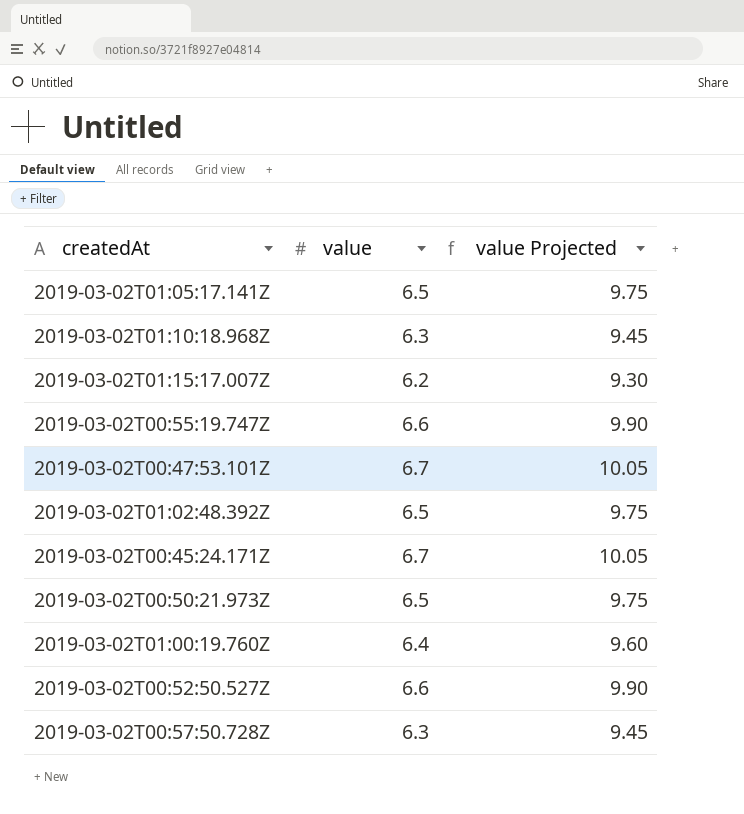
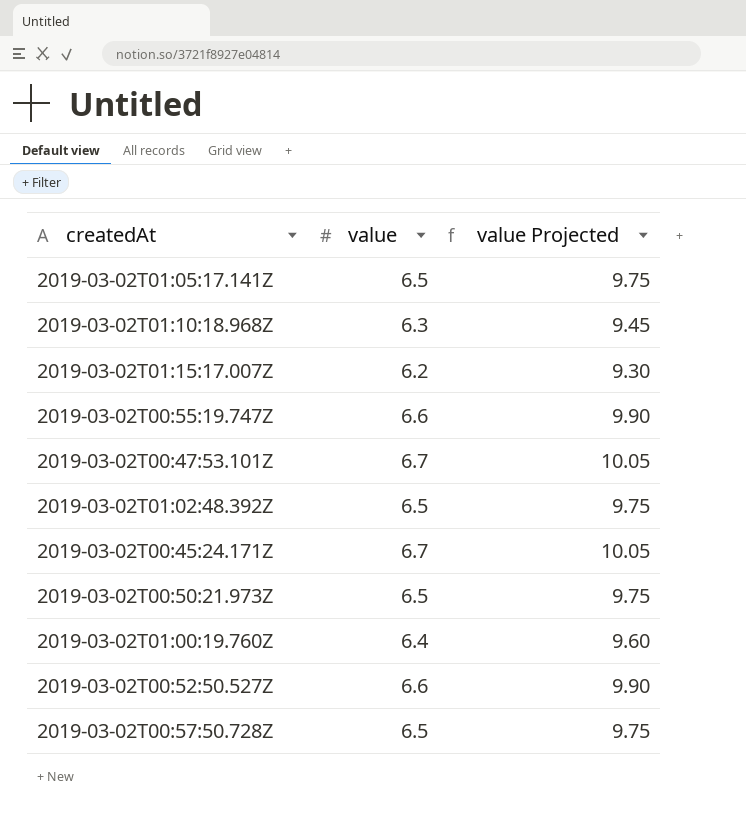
2019-03-02T00:57:50.728Z | value: 6.3 -> 6.5
2019-03-02T00:57:50.728Z | value Projected: 9.45 -> 9.75

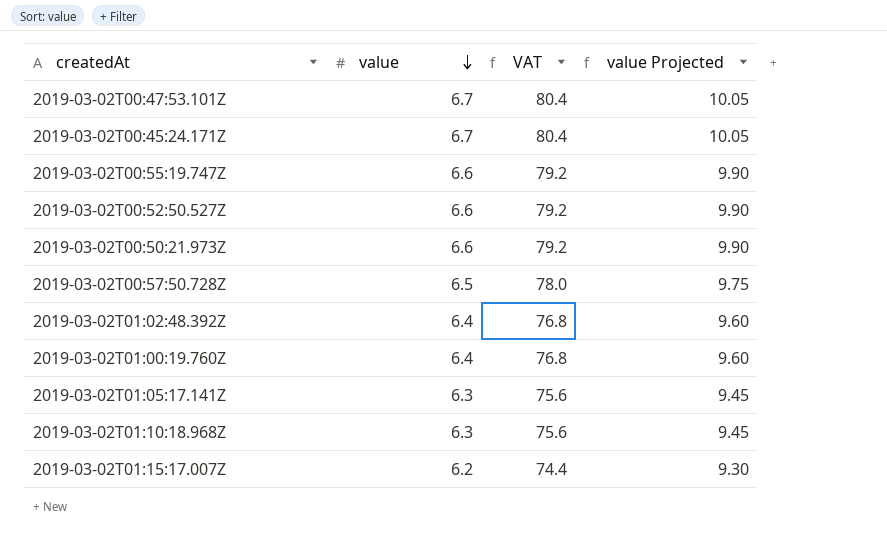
row order: none -> value descending
column VAT | formula: none -> [value] * 12
2019-03-02T00:50:21.973Z | value: 6.5 -> 6.6
2019-03-02T00:50:21.973Z | value Projected: 9.75 -> 9.90
2019-03-02T01:02:48.392Z | value: 6.5 -> 6.4
2019-03-02T01:02:48.392Z | value Projected: 9.75 -> 9.60
2019-03-02T01:05:17.141Z | value: 6.5 -> 6.3
2019-03-02T01:05:17.141Z | value Projected: 9.75 -> 9.45

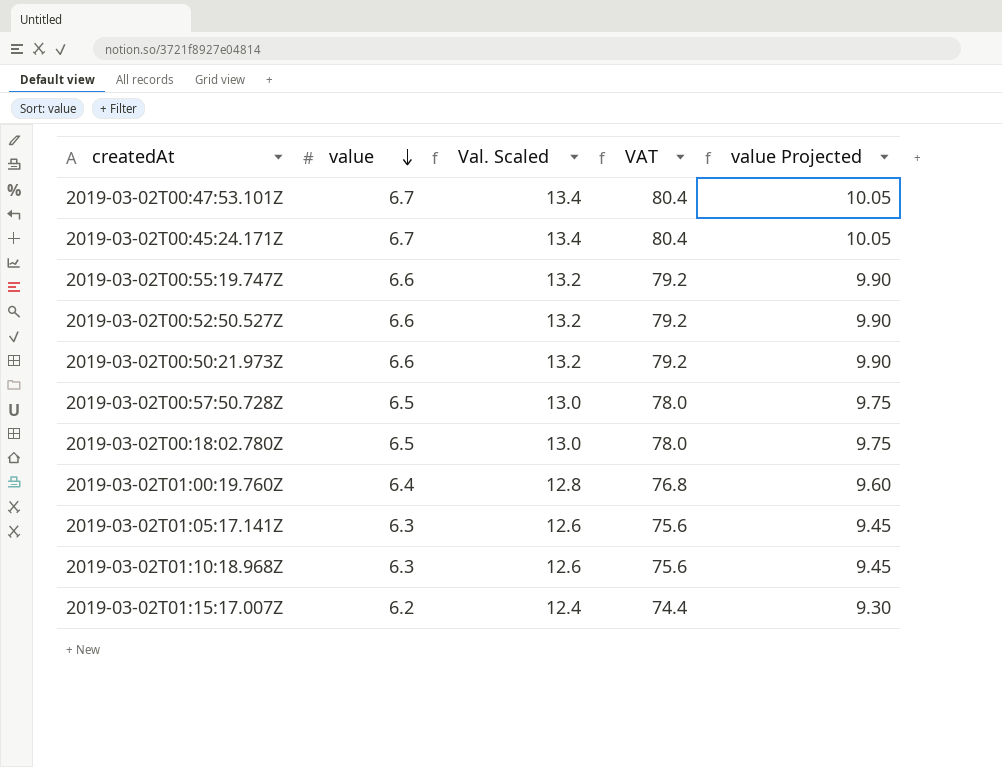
column Val. Scaled | formula: none -> [value] * 2
row 2019-03-02T01:02:48.392Z: 6.4 | 76.8 | 9.60 -> none
row 2019-03-02T00:18:02.780Z: none -> 6.5 | 13.0 | 78.0 | 9.75

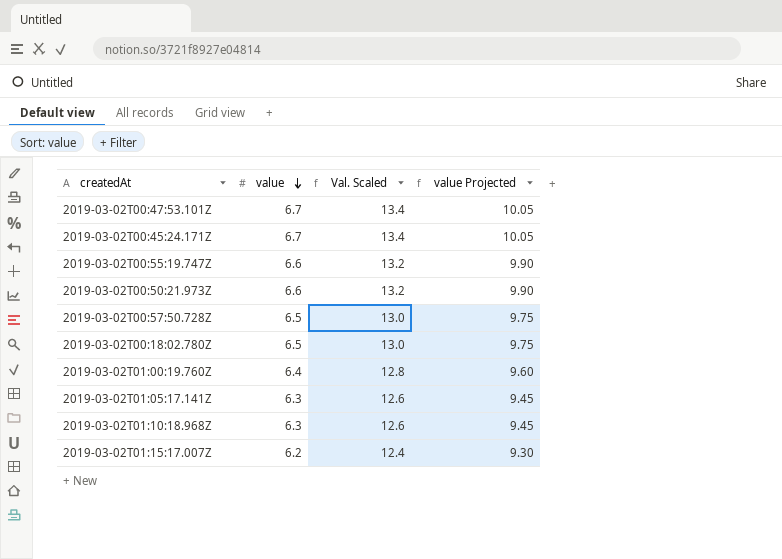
column VAT | formula: [value] * 12 -> none
row 2019-03-02T00:52:50.527Z: 6.6 | 13.2 | 79.2 | 9.90 -> none

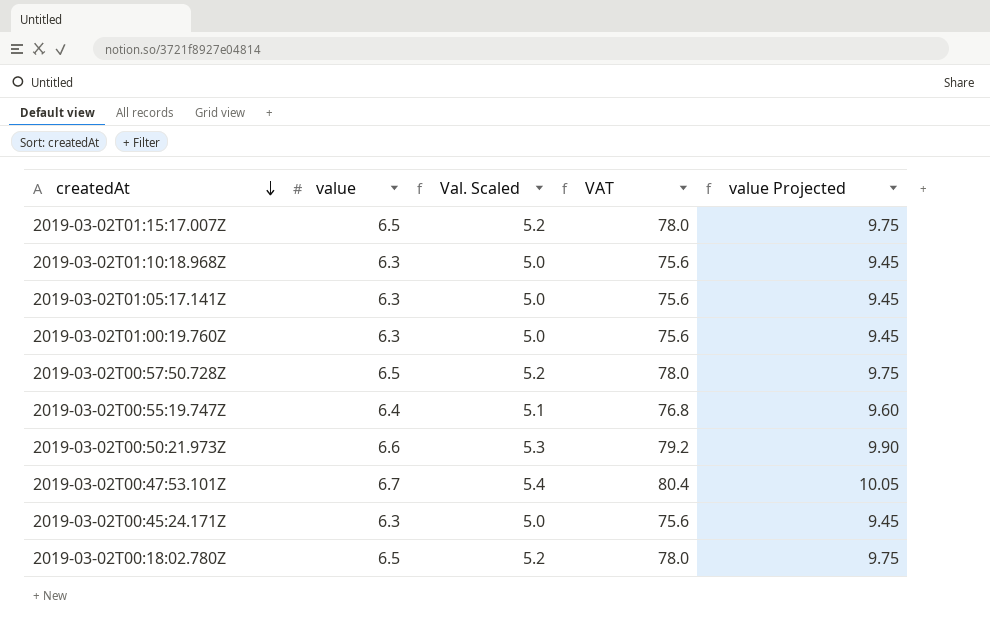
row order: value descending -> createdAt descending
column Val. Scaled | formula: [value] * 2 -> [value] * 0.8
column VAT | formula: none -> [value] * 12
2019-03-02T01:15:17.007Z | value: 6.2 -> 6.5
2019-03-02T01:15:17.007Z | value Projected: 9.30 -> 9.75
2019-03-02T01:00:19.760Z | value: 6.4 -> 6.3
2019-03-02T01:00:19.760Z | value Projected: 9.60 -> 9.45
2019-03-02T00:55:19.747Z | value: 6.6 -> 6.4
2019-03-02T00:55:19.747Z | value Projected: 9.90 -> 9.60
2019-03-02T00:45:24.171Z | value: 6.7 -> 6.3
2019-03-02T00:45:24.171Z | value Projected: 10.05 -> 9.45

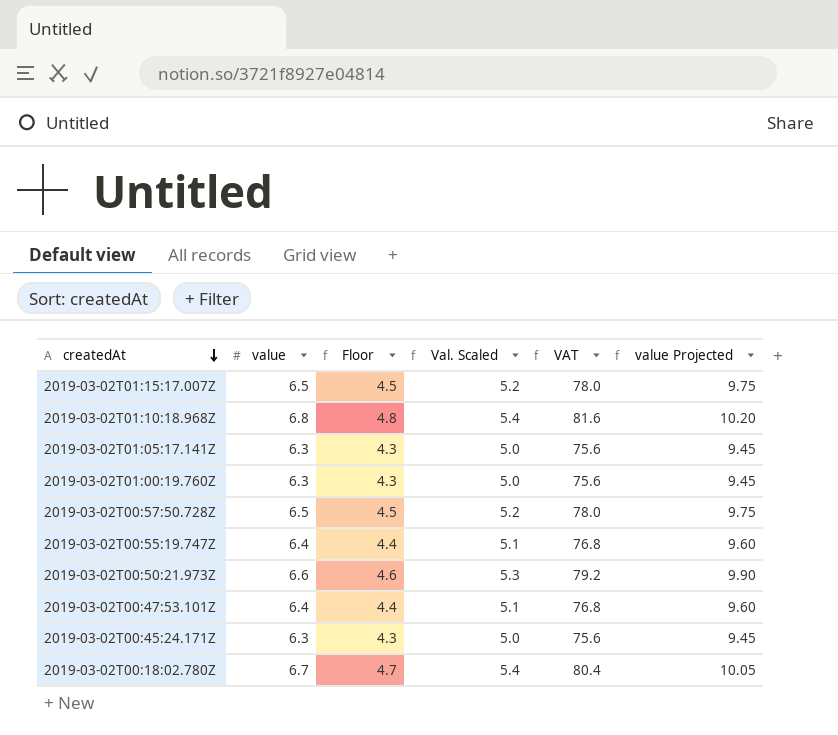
column Floor | formula: none -> [value] - 2
2019-03-02T01:10:18.968Z | value: 6.3 -> 6.8
2019-03-02T01:10:18.968Z | Val. Scaled: 5.0 -> 5.4
2019-03-02T01:10:18.968Z | VAT: 75.6 -> 81.6
2019-03-02T01:10:18.968Z | value Projected: 9.45 -> 10.20
2019-03-02T00:47:53.101Z | value: 6.7 -> 6.4
2019-03-02T00:47:53.101Z | Val. Scaled: 5.4 -> 5.1
2019-03-02T00:47:53.101Z | VAT: 80.4 -> 76.8
2019-03-02T00:47:53.101Z | value Projected: 10.05 -> 9.60
2019-03-02T00:18:02.780Z | value: 6.5 -> 6.7
2019-03-02T00:18:02.780Z | Val. Scaled: 5.2 -> 5.4
2019-03-02T00:18:02.780Z | VAT: 78.0 -> 80.4
2019-03-02T00:18:02.780Z | value Projected: 9.75 -> 10.05

